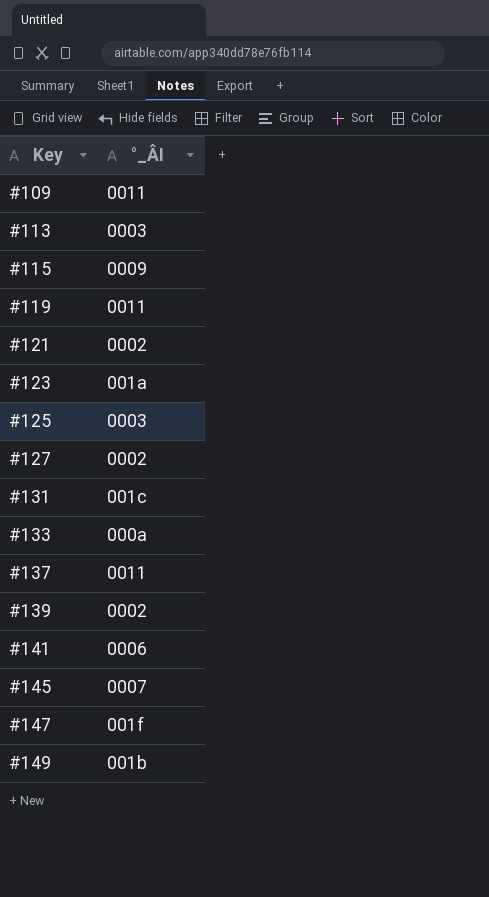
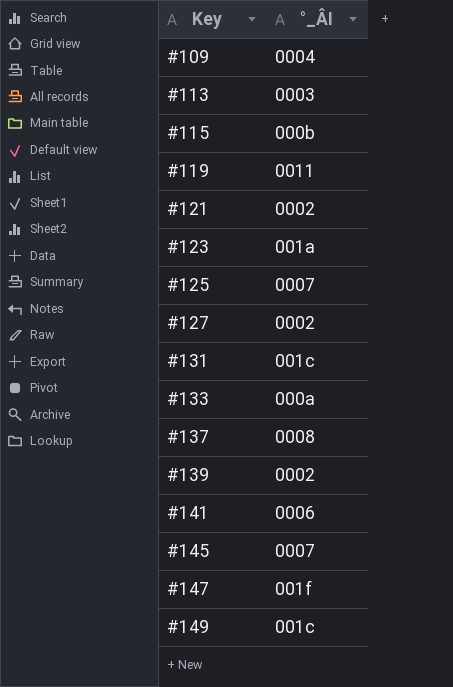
#109 | °_ÂI: 0011 -> 0004
#115 | °_ÂI: 0009 -> 000b
#125 | °_ÂI: 0003 -> 0007
#137 | °_ÂI: 0011 -> 0008
#149 | °_ÂI: 001b -> 001c

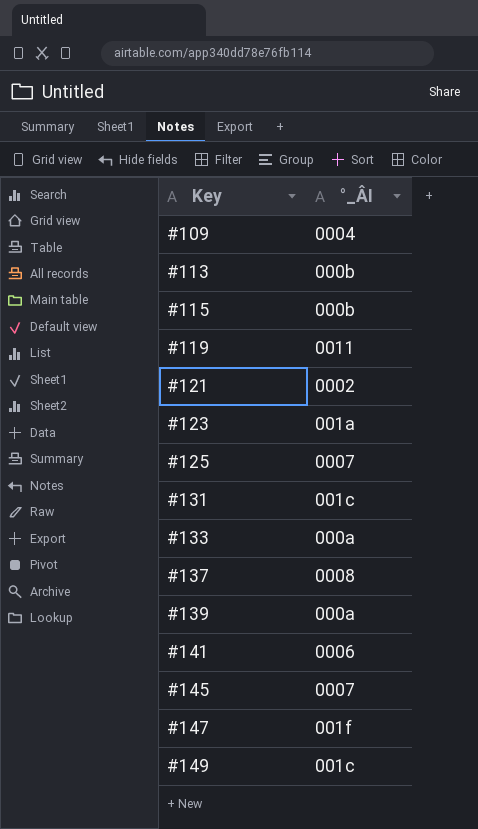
row #127: 0002 -> none
#113 | °_ÂI: 0003 -> 000b
#139 | °_ÂI: 0002 -> 000a

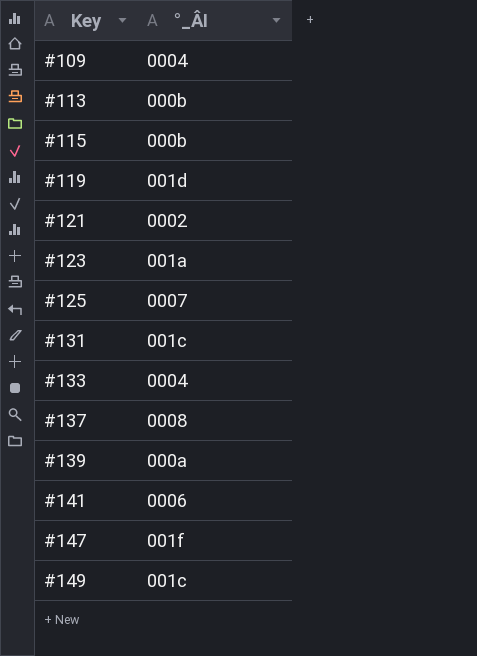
row #145: 0007 -> none
#119 | °_ÂI: 0011 -> 001d
#133 | °_ÂI: 000a -> 0004

